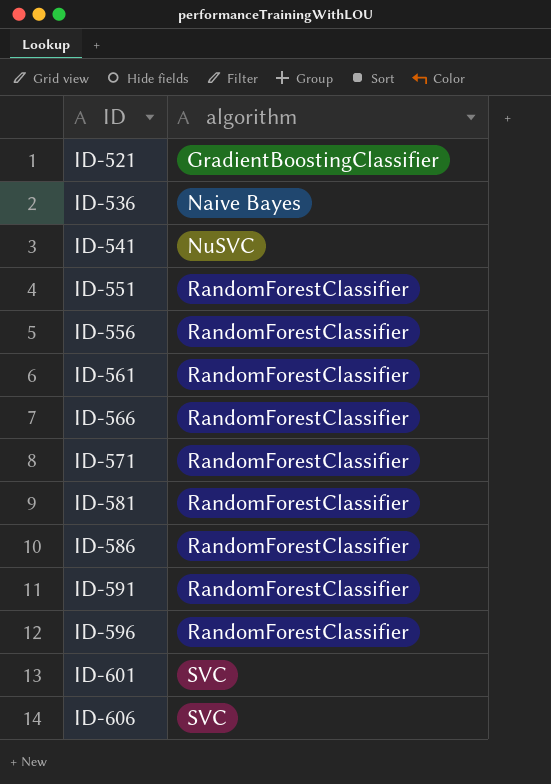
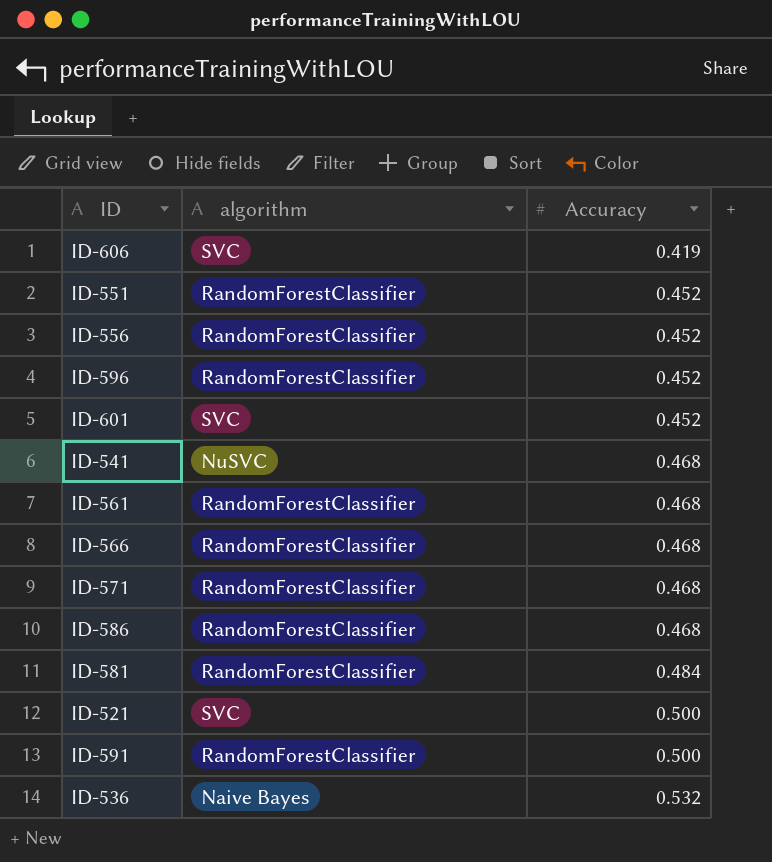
row order: ID ascending -> Accuracy ascending
column Accuracy | position: none -> 3
ID-521 | algorithm: GradientBoostingClassifier -> SVC

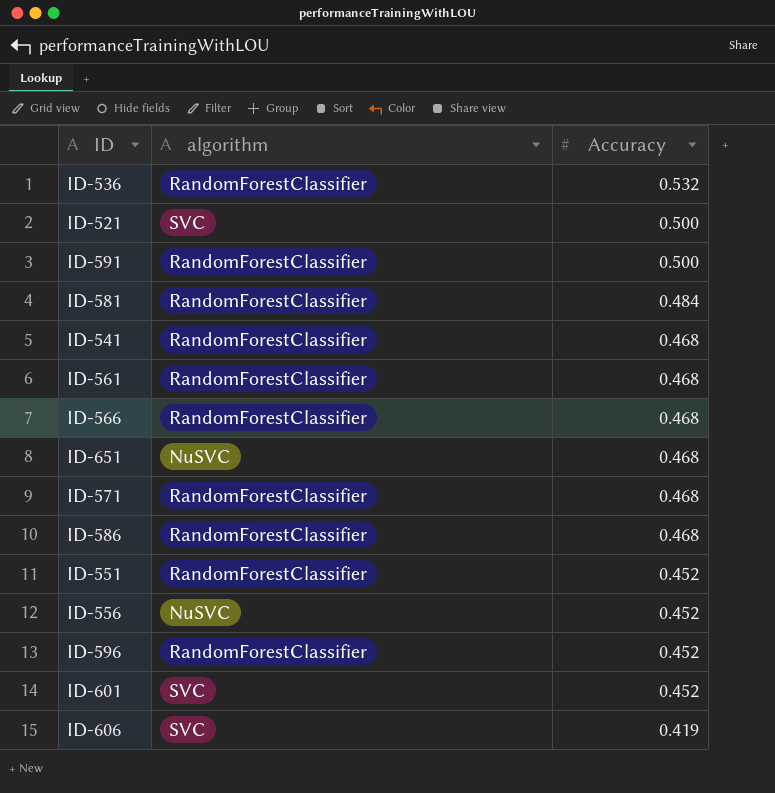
row order: Accuracy ascending -> Accuracy descending
ID-536 | algorithm: Naive Bayes -> RandomForestClassifier
ID-541 | algorithm: NuSVC -> RandomForestClassifier
row ID-651: none -> NuSVC | 0.468
ID-556 | algorithm: RandomForestClassifier -> NuSVC

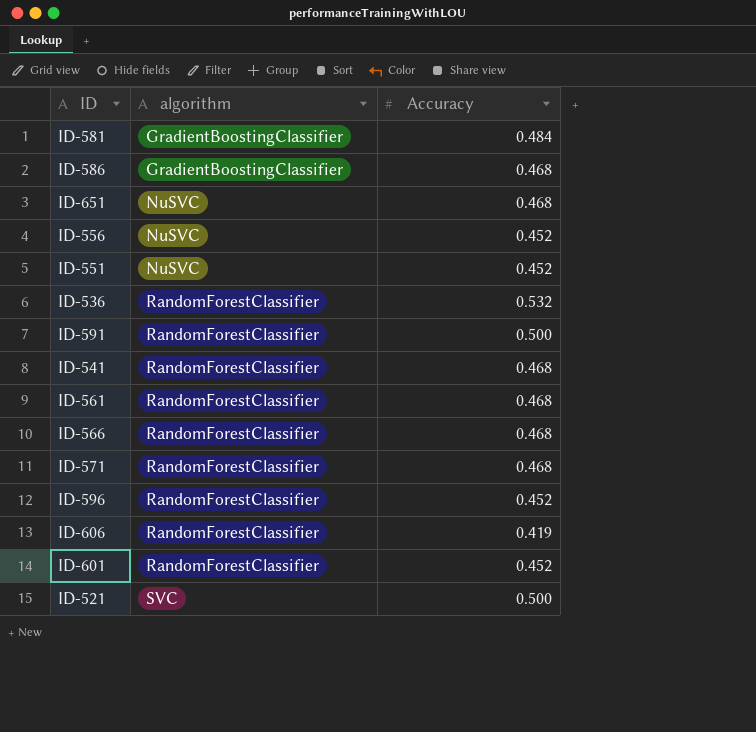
row order: Accuracy descending -> algorithm ascending
ID-581 | algorithm: RandomForestClassifier -> GradientBoostingClassifier
ID-586 | algorithm: RandomForestClassifier -> GradientBoostingClassifier
ID-551 | algorithm: RandomForestClassifier -> NuSVC
ID-606 | algorithm: SVC -> RandomForestClassifier
ID-601 | algorithm: SVC -> RandomForestClassifier

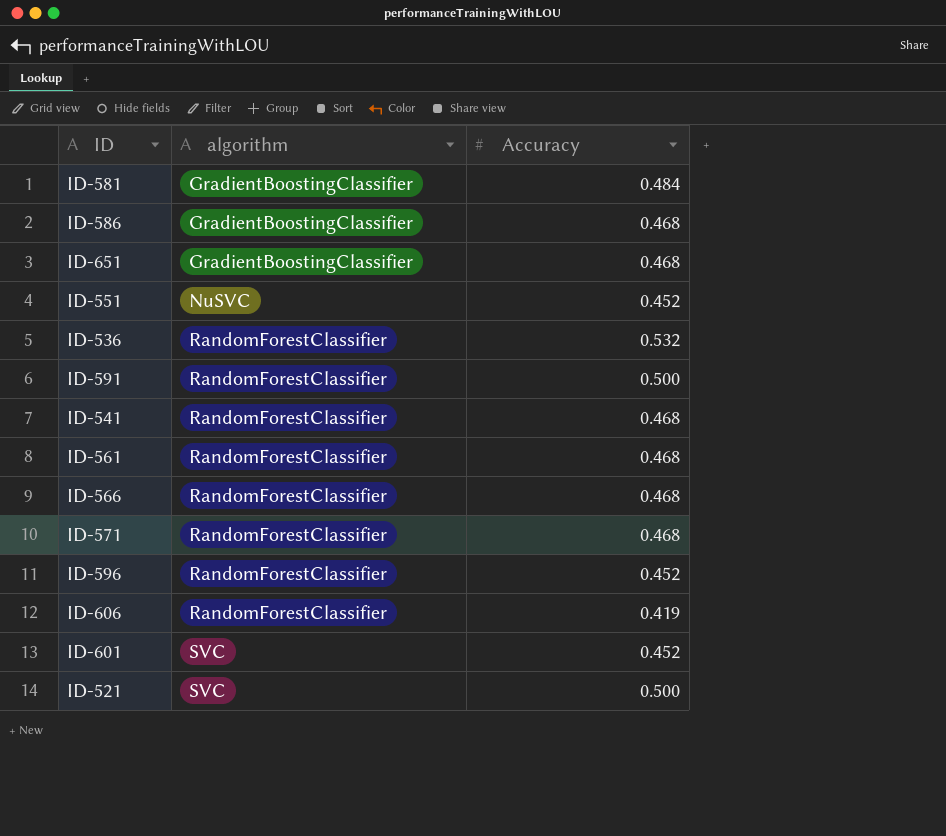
row ID-556: NuSVC | 0.452 -> none
ID-651 | algorithm: NuSVC -> GradientBoostingClassifier
ID-601 | algorithm: RandomForestClassifier -> SVC

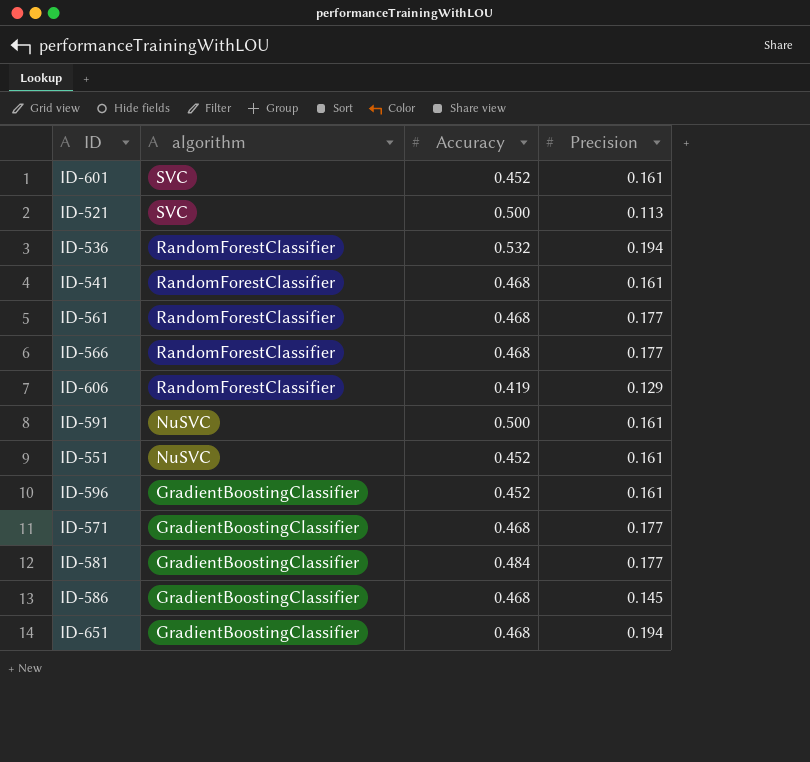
row order: algorithm ascending -> algorithm descending
column Precision | position: none -> 4
ID-591 | algorithm: RandomForestClassifier -> NuSVC
ID-596 | algorithm: RandomForestClassifier -> GradientBoostingClassifier
ID-571 | algorithm: RandomForestClassifier -> GradientBoostingClassifier

